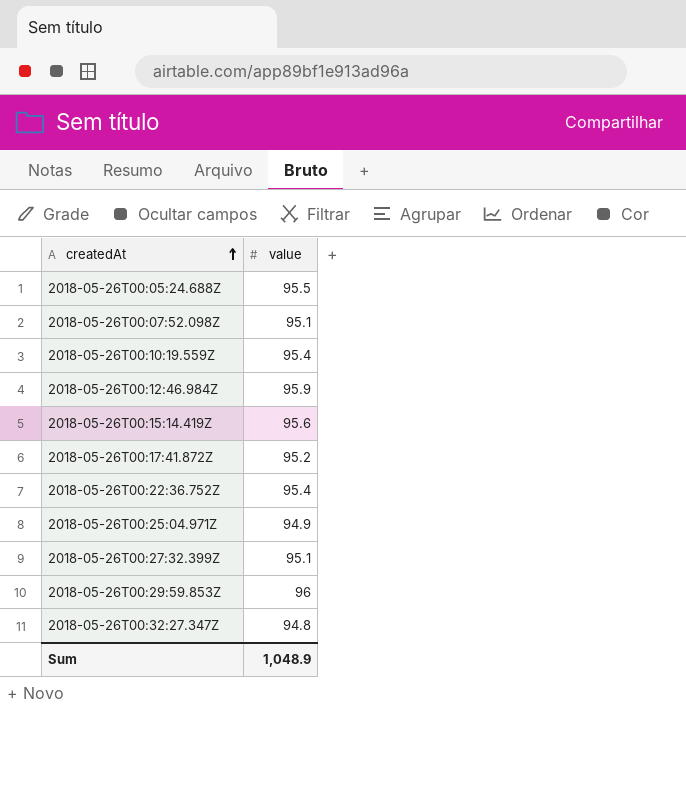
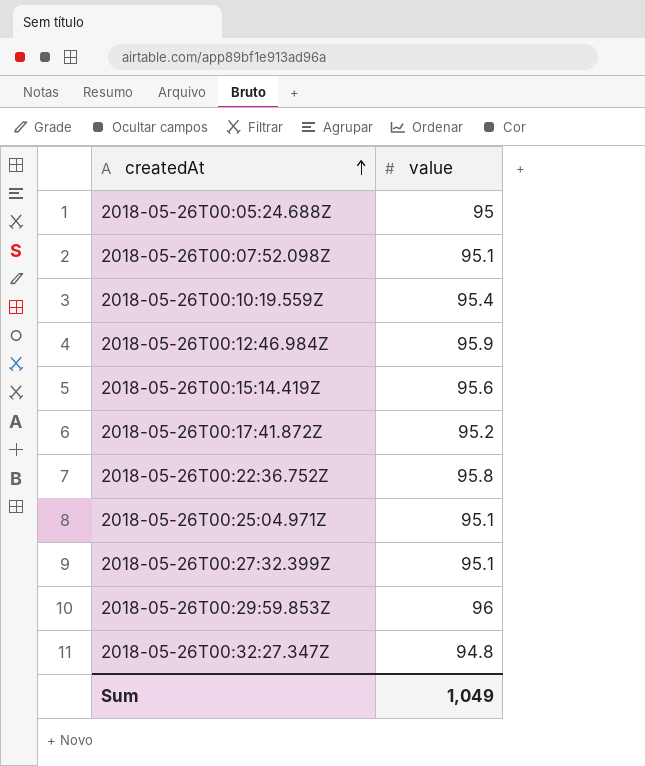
2018-05-26T00:05:24.688Z | value: 95.5 -> 95
2018-05-26T00:22:36.752Z | value: 95.4 -> 95.8
2018-05-26T00:25:04.971Z | value: 94.9 -> 95.1
Sum | value: 1,048.9 -> 1,049

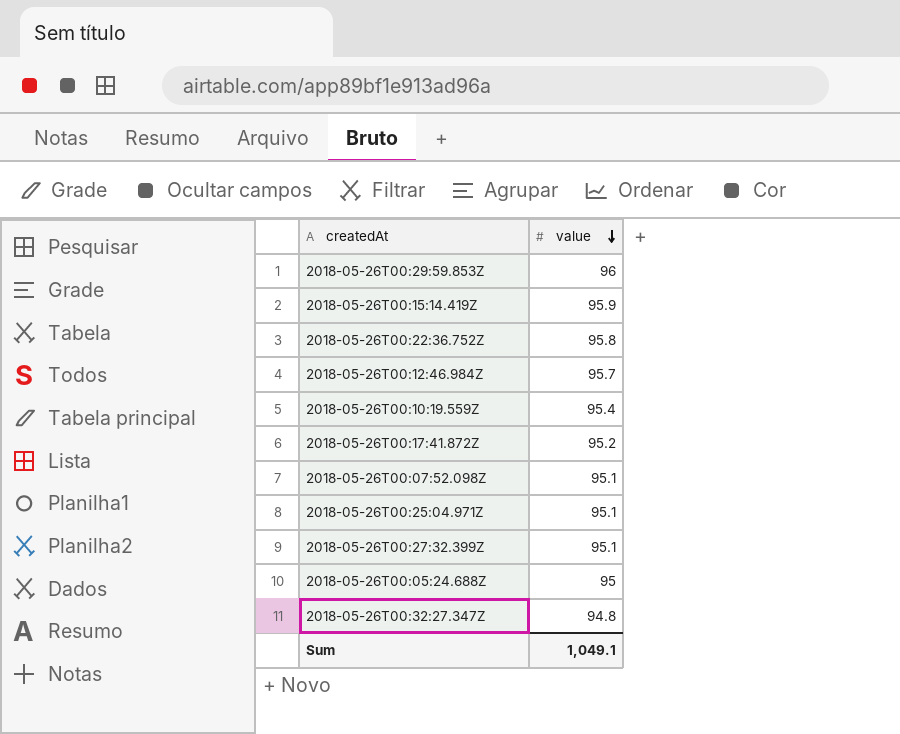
row order: createdAt ascending -> value descending
2018-05-26T00:15:14.419Z | value: 95.6 -> 95.9
2018-05-26T00:12:46.984Z | value: 95.9 -> 95.7
Sum | value: 1,049 -> 1,049.1

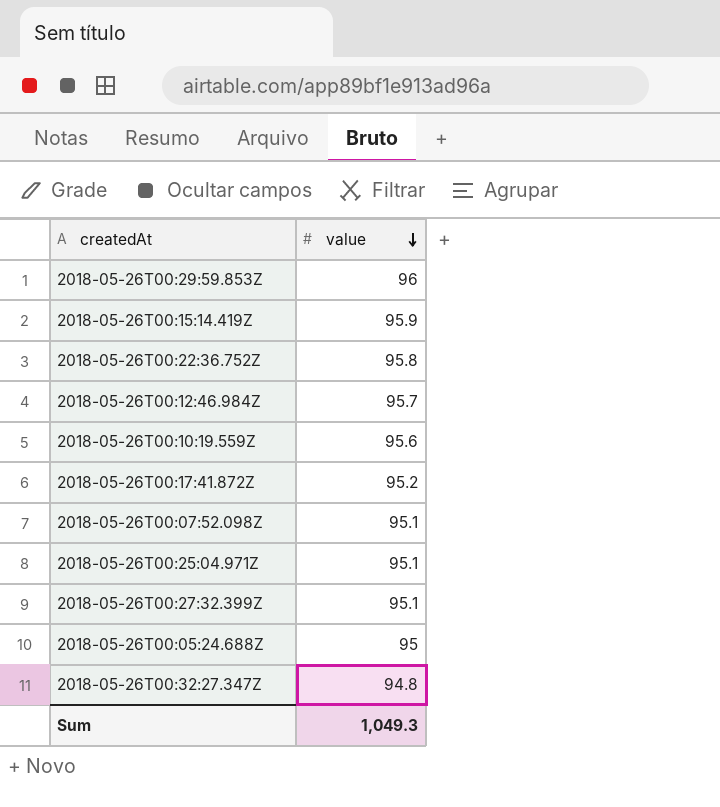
2018-05-26T00:10:19.559Z | value: 95.4 -> 95.6
Sum | value: 1,049.1 -> 1,049.3

